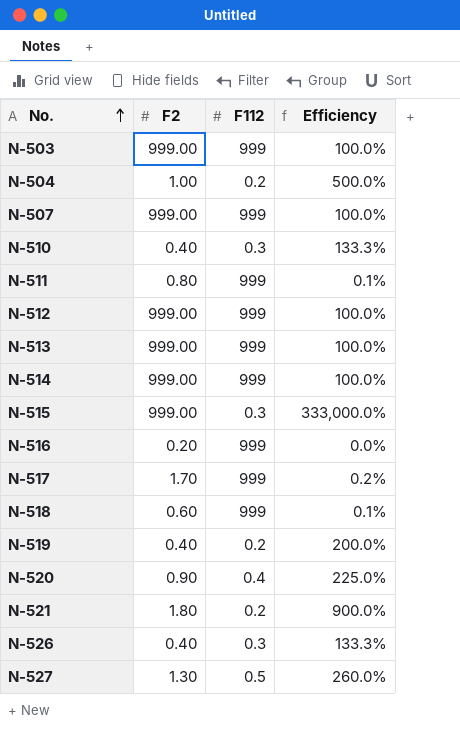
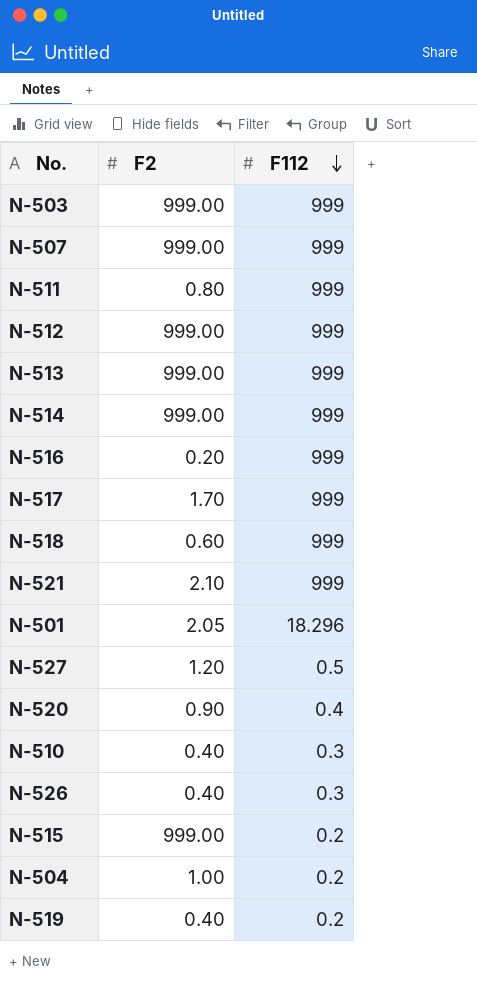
row order: No. ascending -> F112 descending
column Efficiency | formula: [F2] / [F112] -> none
N-521 | F2: 1.80 -> 2.10
N-521 | F112: 0.2 -> 999
row N-501: none -> 2.05 | 18.296
N-527 | F2: 1.30 -> 1.20
N-515 | F112: 0.3 -> 0.2

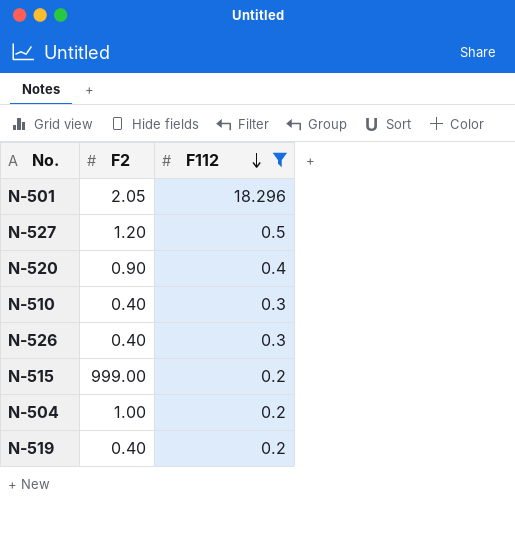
filter: none -> F112 != 999

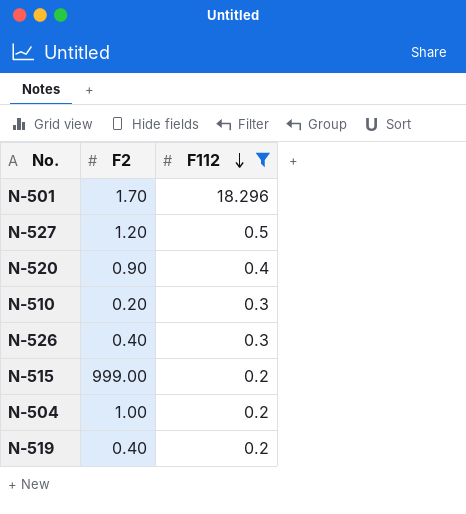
N-501 | F2: 2.05 -> 1.70
N-510 | F2: 0.40 -> 0.20

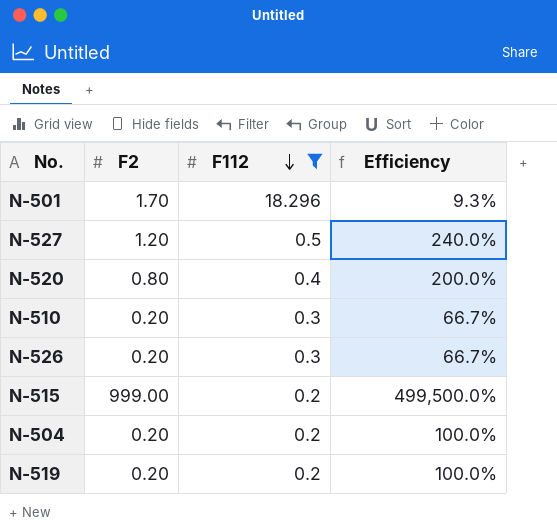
column Efficiency | formula: none -> [F2] / [F112]
N-520 | F2: 0.90 -> 0.80
N-526 | F2: 0.40 -> 0.20
N-504 | F2: 1.00 -> 0.20
N-519 | F2: 0.40 -> 0.20

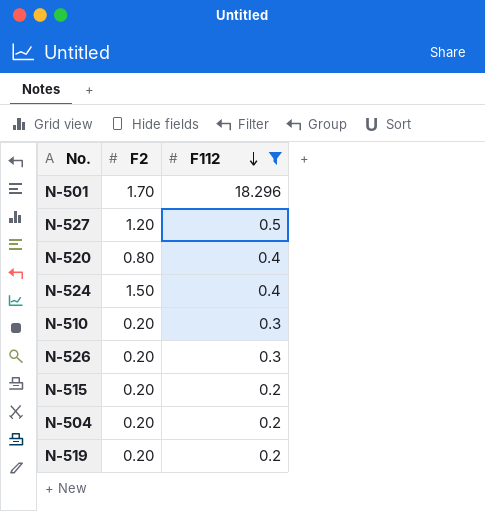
column Efficiency | formula: [F2] / [F112] -> none
row N-524: none -> 1.50 | 0.4
N-515 | F2: 999.00 -> 0.20

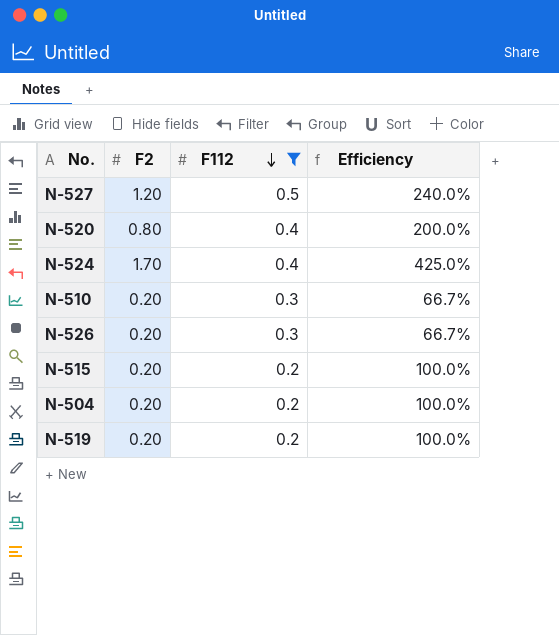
column Efficiency | formula: none -> [F2] / [F112]
row N-501: 1.70 | 18.296 -> none
N-524 | F2: 1.50 -> 1.70

